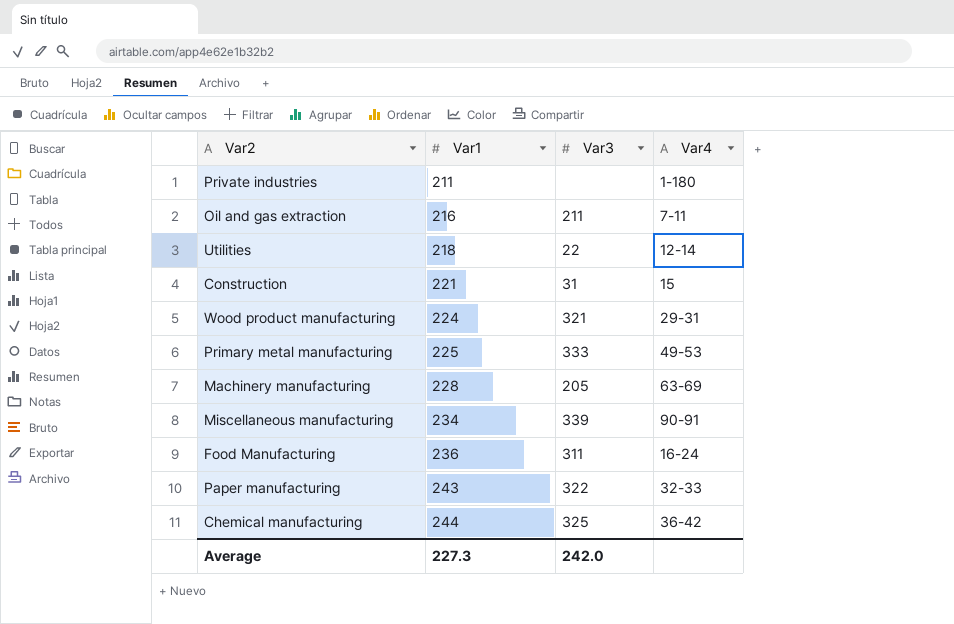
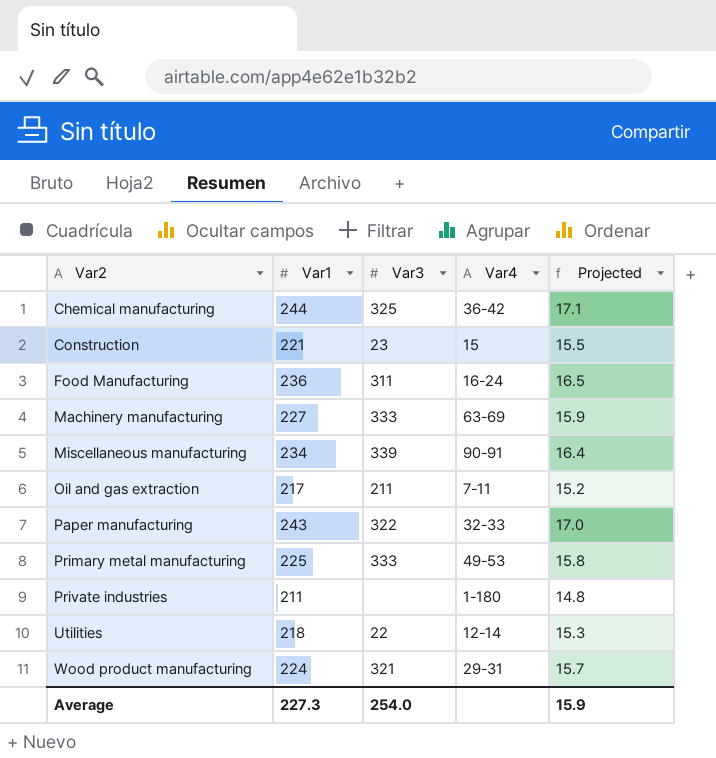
row order: Var1 ascending -> Var2 ascending
column Projected | formula: none -> [Var1] * 0.07
Construction | Var3: 31 -> 23
Machinery manufacturing | Var1: 228 -> 227
Machinery manufacturing | Var3: 205 -> 333
Oil and gas extraction | Var1: 216 -> 217
Average | Var3: 242.0 -> 254.0

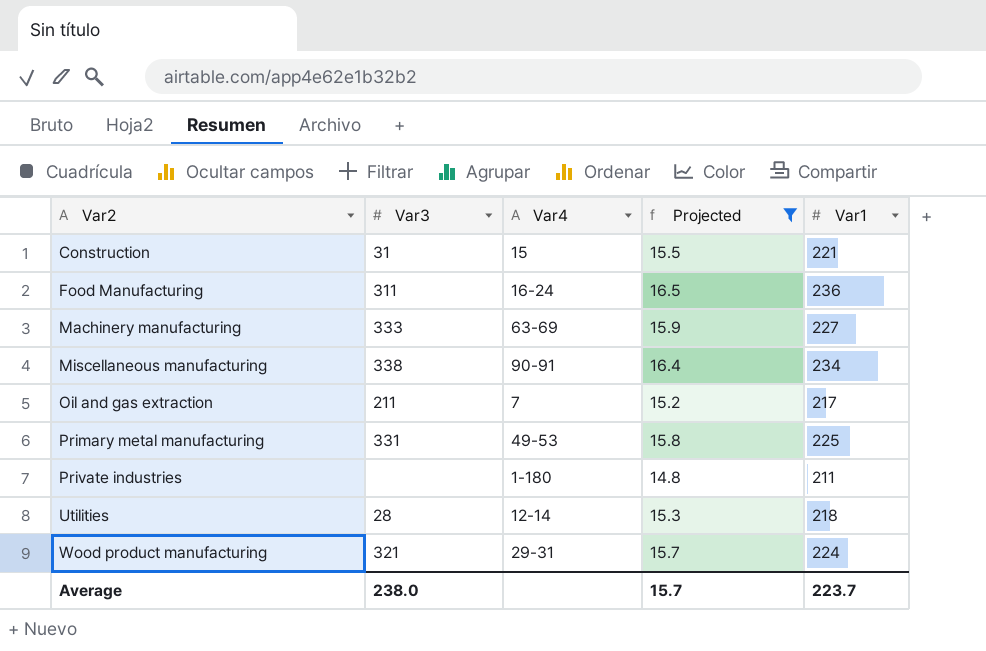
filter: none -> Projected <= 16.5
column Var1 | position: 2 -> 5
Construction | Var3: 23 -> 31
Miscellaneous manufacturing | Var3: 339 -> 338
Oil and gas extraction | Var4: 7-11 -> 7
Primary metal manufacturing | Var3: 333 -> 331
Utilities | Var3: 22 -> 28
Average | Var3: 254.0 -> 238.0
Average | Projected: 15.9 -> 15.7
Average | Var1: 227.3 -> 223.7

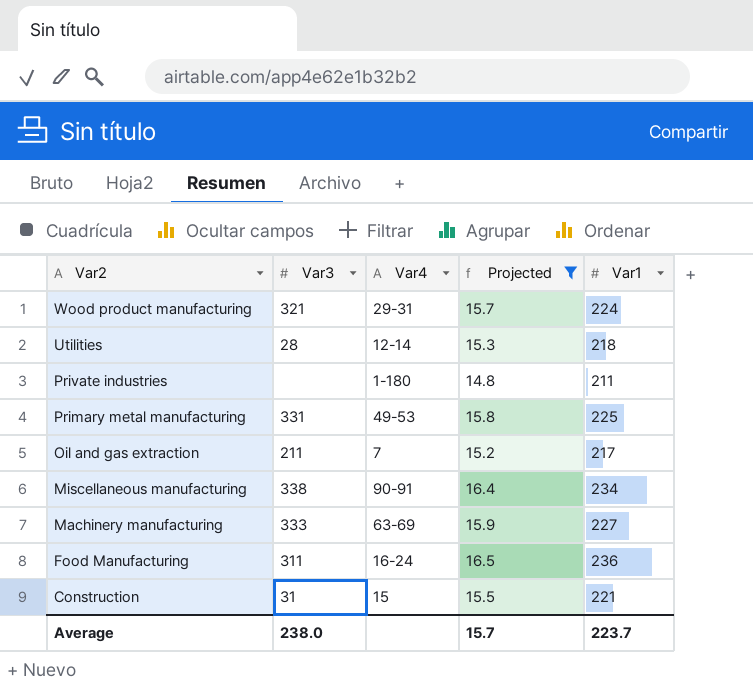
row order: Var2 ascending -> Var2 descending

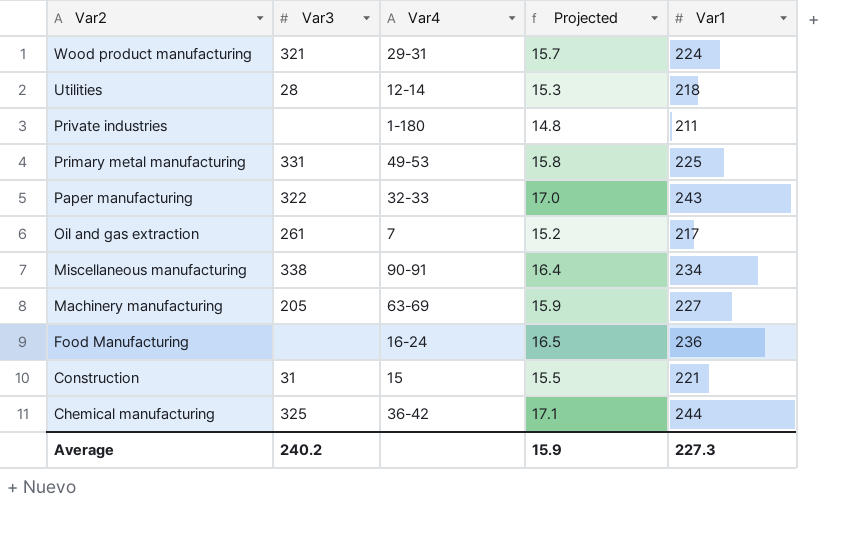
filter: Projected <= 16.5 -> none
Oil and gas extraction | Var3: 211 -> 261
Machinery manufacturing | Var3: 333 -> 205
Food Manufacturing | Var3: 311 -> none
Average | Var3: 238.0 -> 240.2
Average | Projected: 15.7 -> 15.9
Average | Var1: 223.7 -> 227.3

